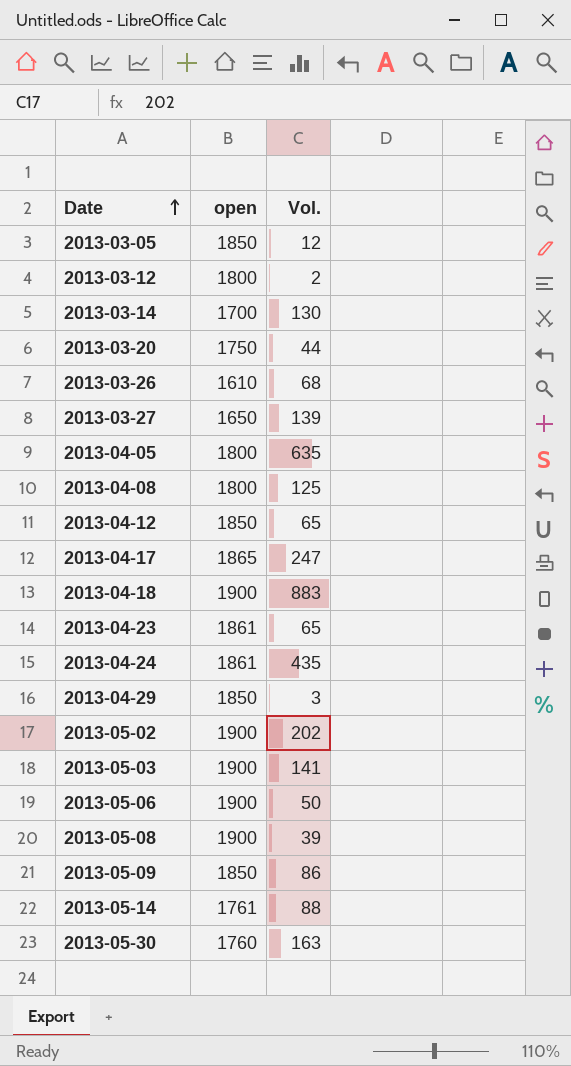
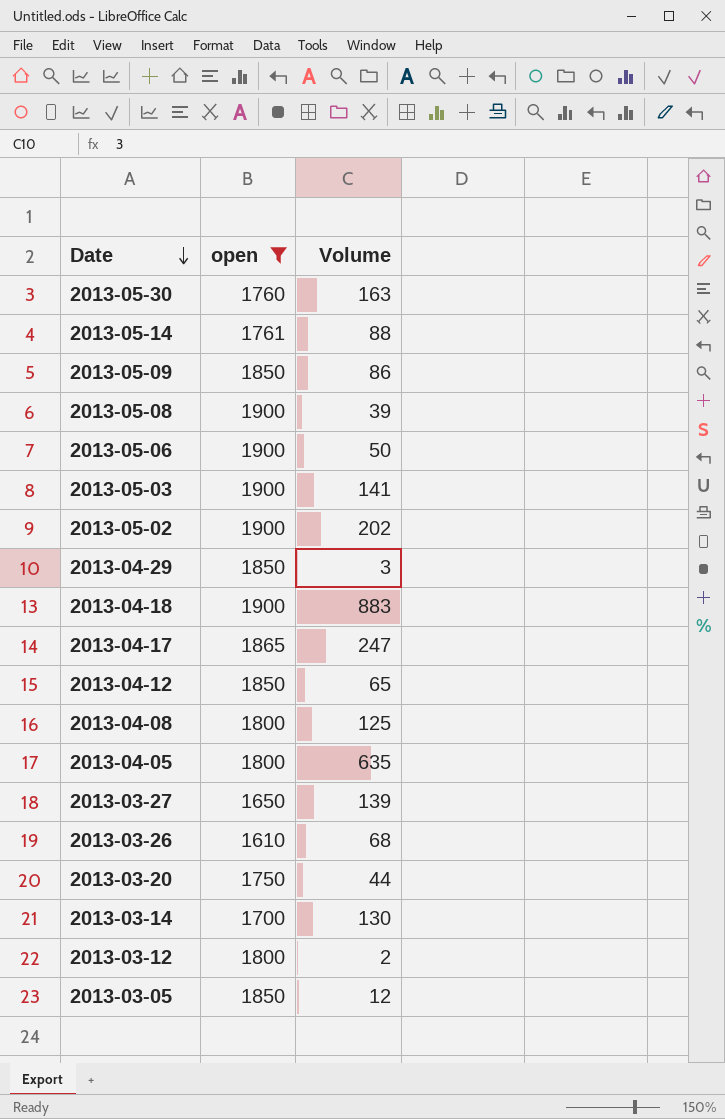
filter: none -> open != 1861
row order: Date ascending -> Date descending
column name: Vol. -> Volume

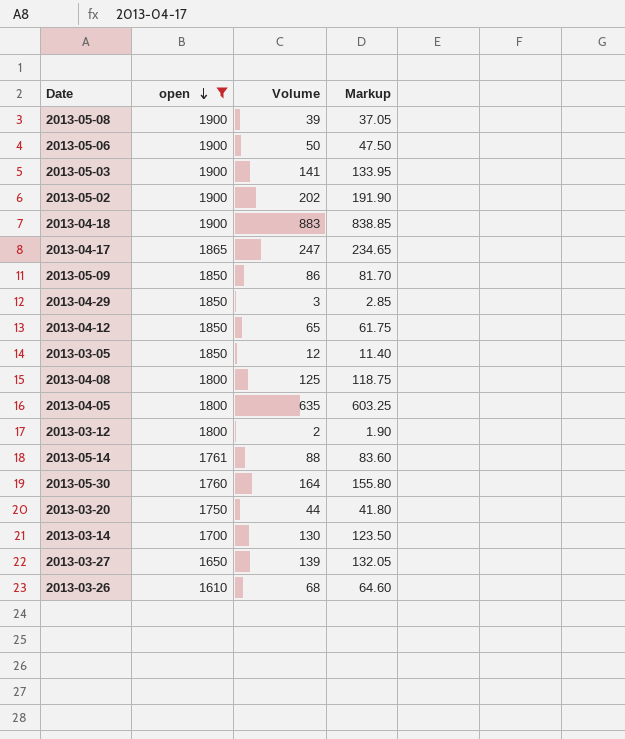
row order: Date descending -> open descending
column Markup | formula: none -> [Volume] * 0.95
2013-05-30 | Volume: 163 -> 164

